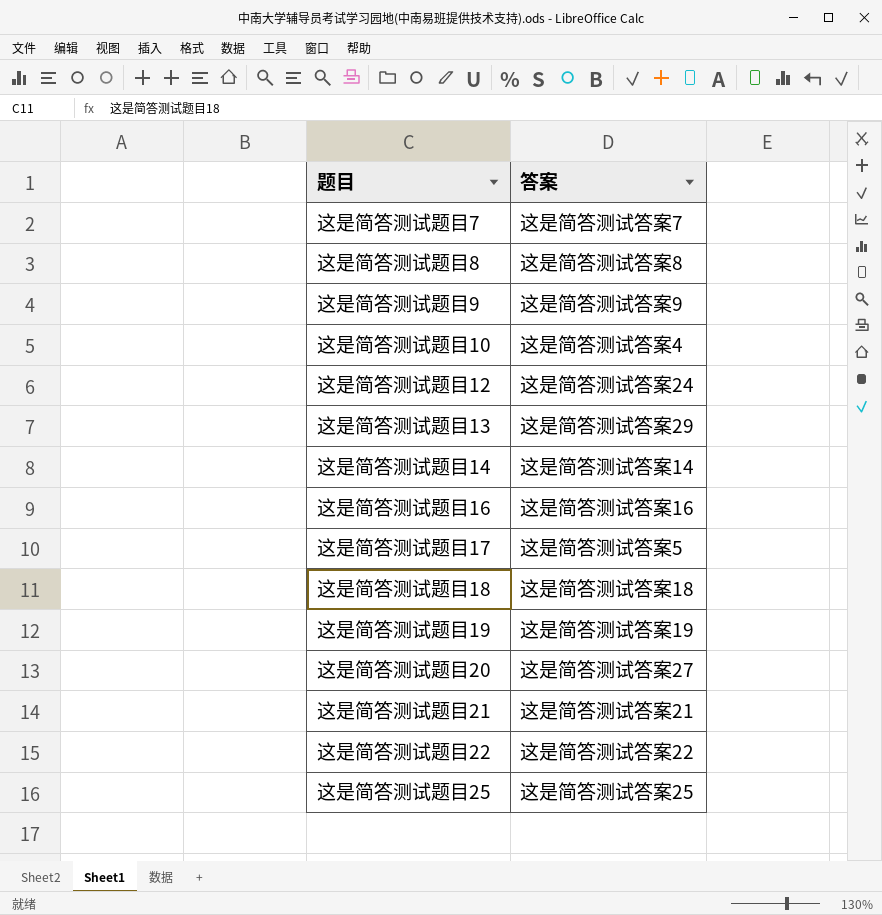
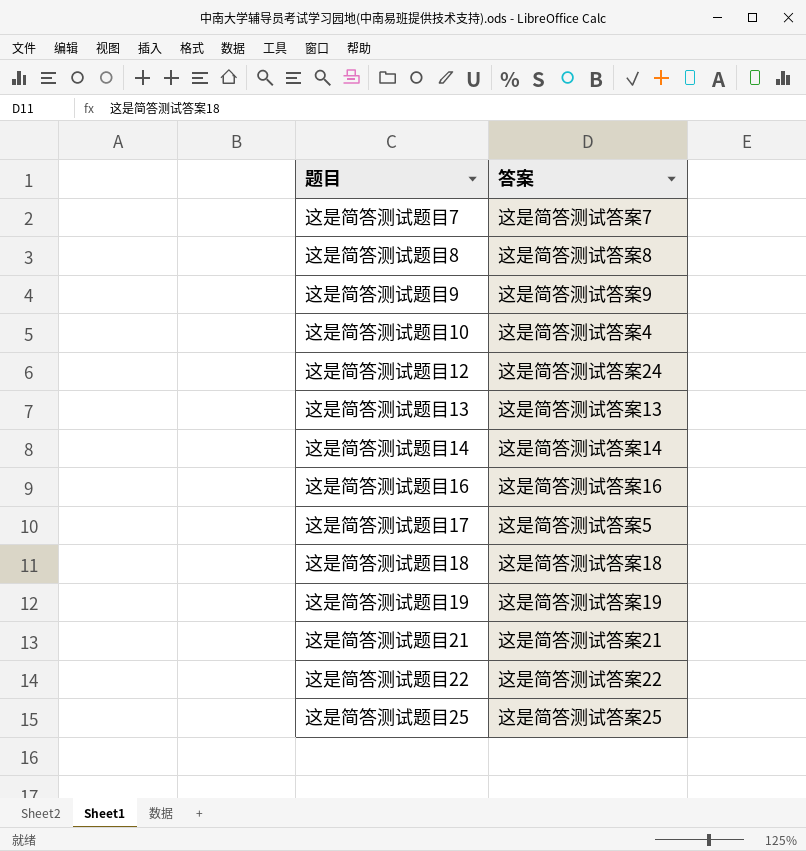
row 这是简答测试题目20: 这是简答测试答案27 -> none
这是简答测试题目13 | 答案: 这是简答测试答案29 -> 这是简答测试答案13

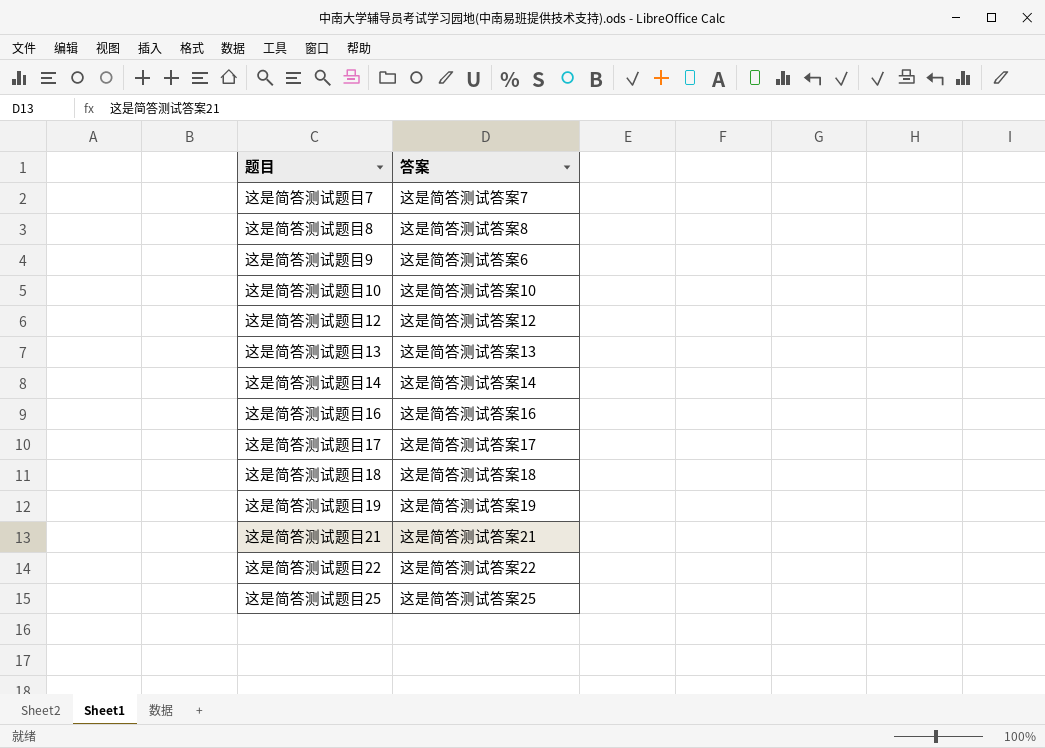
这是简答测试题目9 | 答案: 这是简答测试答案9 -> 这是简答测试答案6
这是简答测试题目10 | 答案: 这是简答测试答案4 -> 这是简答测试答案10
这是简答测试题目12 | 答案: 这是简答测试答案24 -> 这是简答测试答案12
这是简答测试题目17 | 答案: 这是简答测试答案5 -> 这是简答测试答案17

